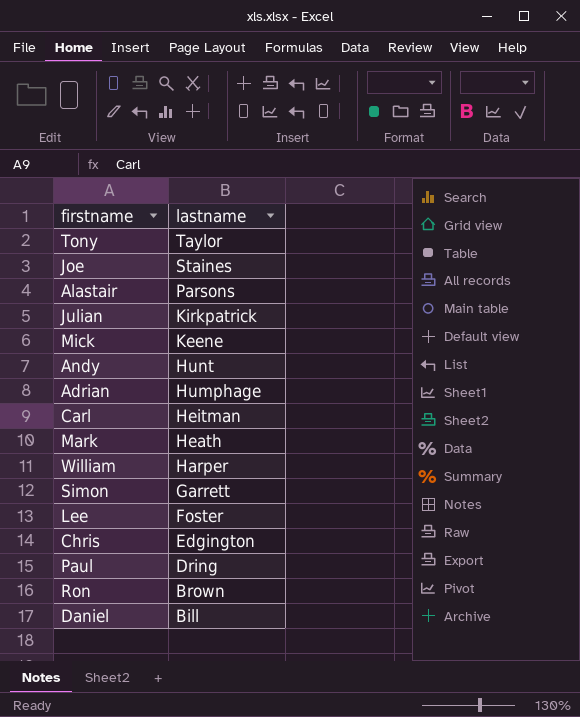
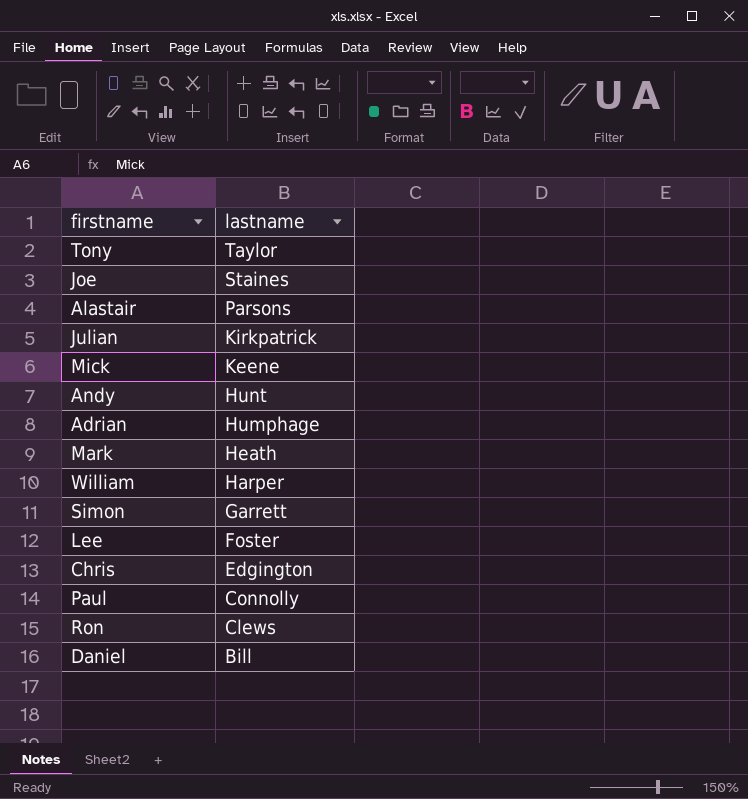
row Carl: Heitman -> none
Paul | lastname: Dring -> Connolly
Ron | lastname: Brown -> Clews

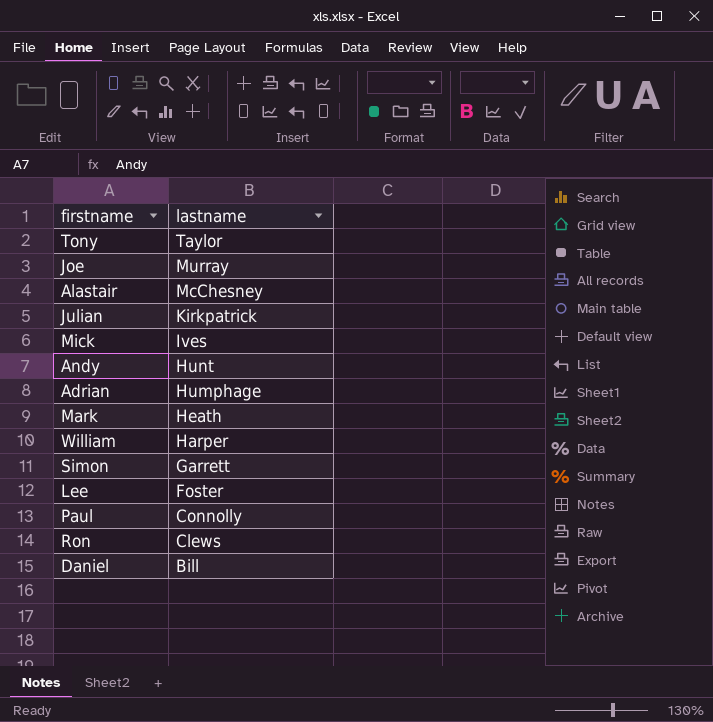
row Chris: Edgington -> none
Joe | lastname: Staines -> Murray
Alastair | lastname: Parsons -> McChesney
Mick | lastname: Keene -> Ives

